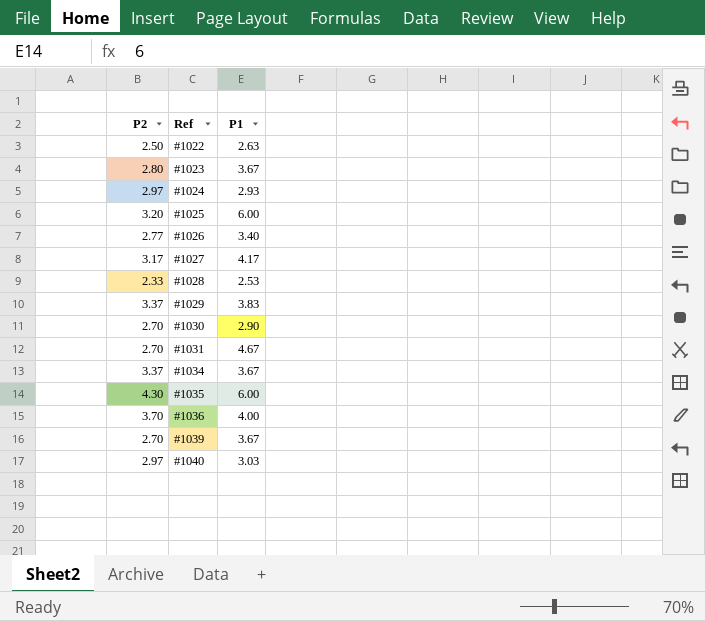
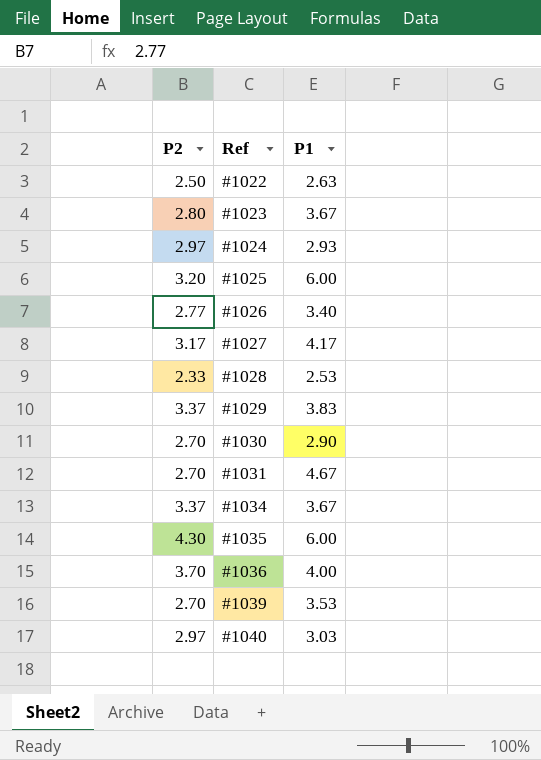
#1039 | P1: 3.67 -> 3.53

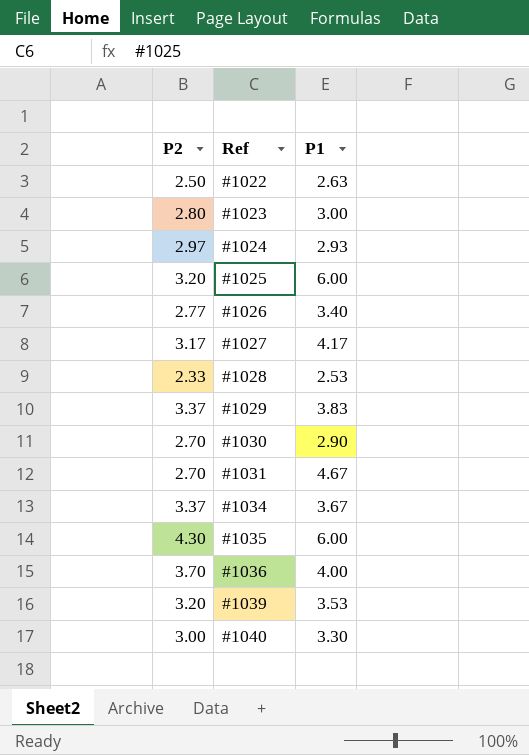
#1023 | P1: 3.67 -> 3.00
#1039 | P2: 2.70 -> 3.20
#1040 | P2: 2.97 -> 3.00
#1040 | P1: 3.03 -> 3.30

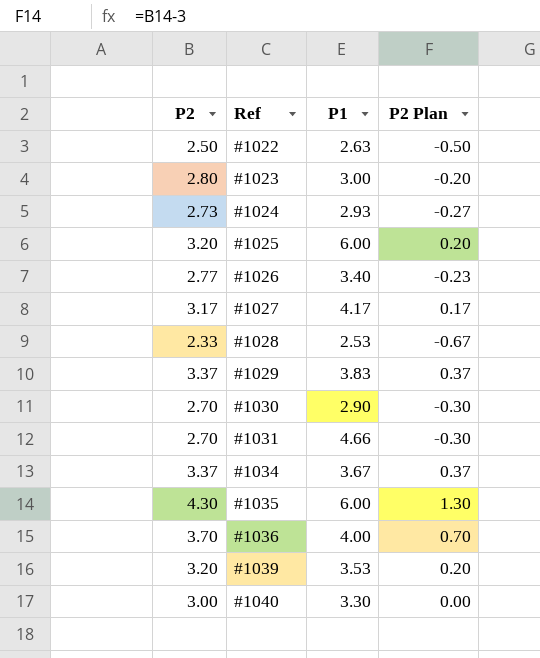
column P2 Plan | formula: none -> [P2] - 3
#1024 | P2: 2.97 -> 2.73
#1031 | P1: 4.67 -> 4.66

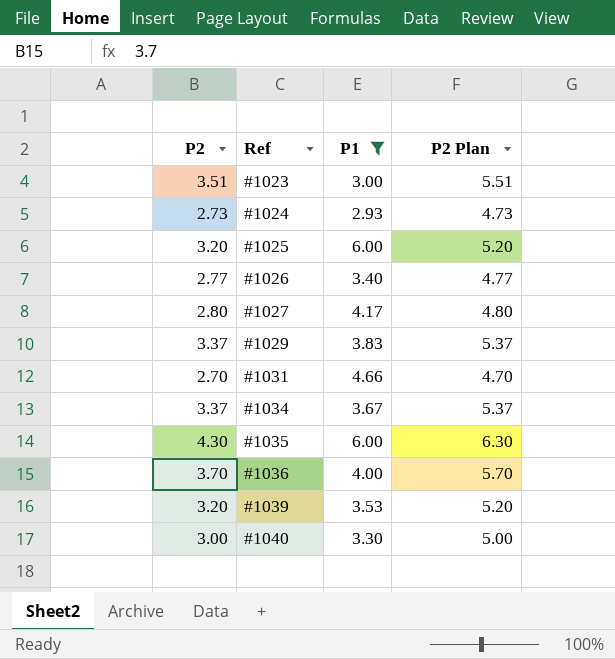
filter: none -> P1 >= 2.93
column P2 Plan | formula: [P2] - 3 -> [P2] + 2
#1023 | P2: 2.80 -> 3.51
#1027 | P2: 3.17 -> 2.80

